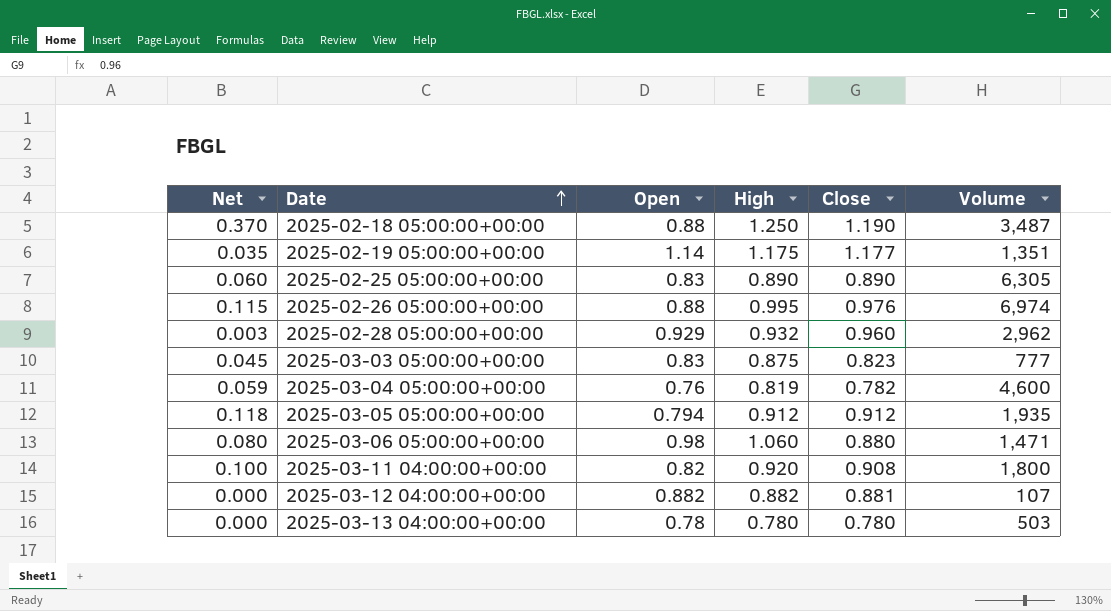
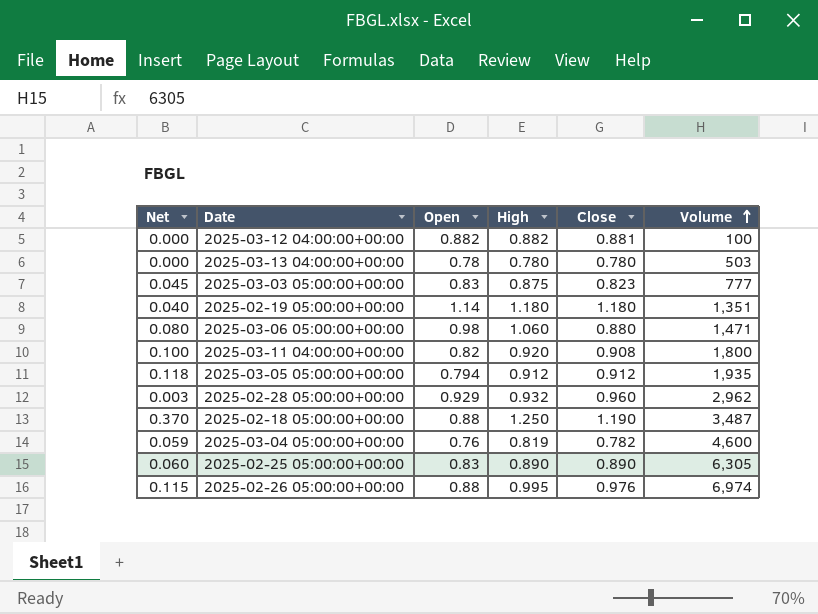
row order: Date ascending -> Volume ascending
2025-03-12 04:00:00+00:00 | Volume: 107 -> 100
2025-02-19 05:00:00+00:00 | Net: 0.035 -> 0.040
2025-02-19 05:00:00+00:00 | High: 1.175 -> 1.180
2025-02-19 05:00:00+00:00 | Close: 1.177 -> 1.180

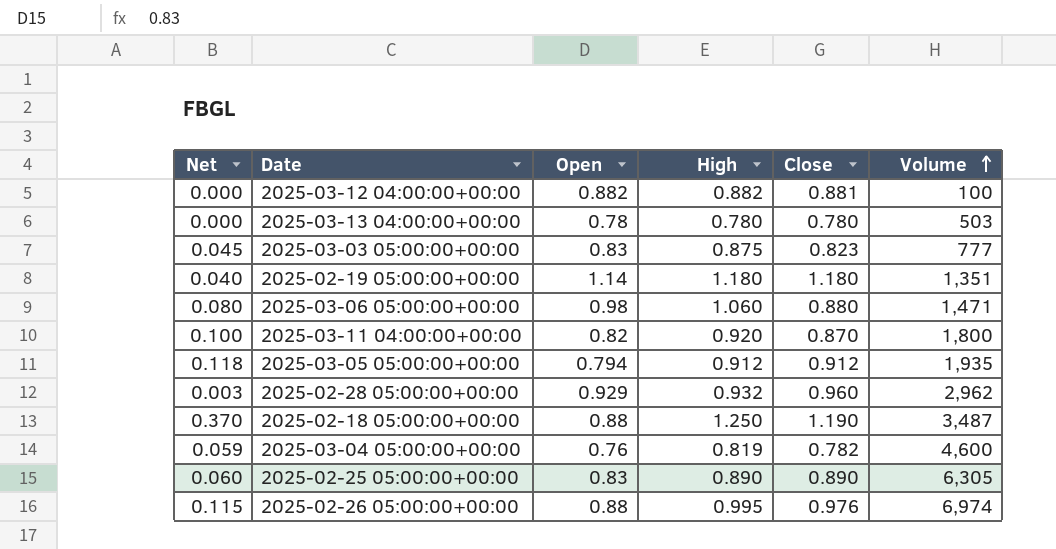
2025-03-11 04:00:00+00:00 | Close: 0.908 -> 0.870

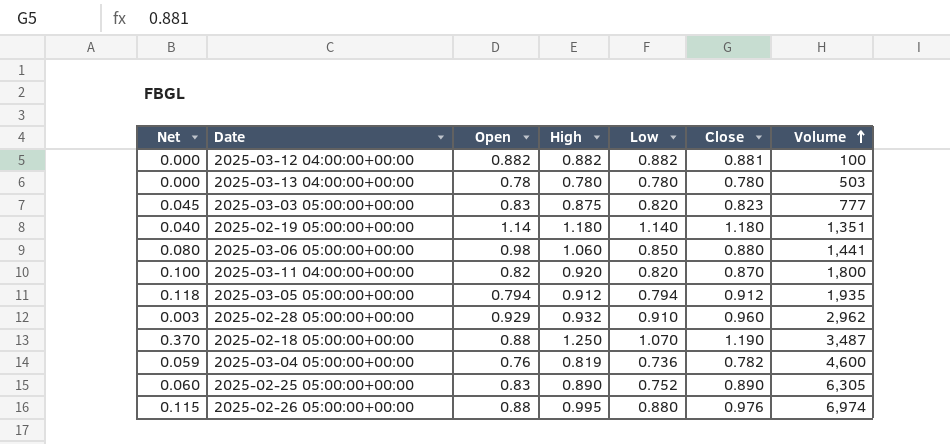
column Low | position: none -> 5
2025-03-06 05:00:00+00:00 | Volume: 1,471 -> 1,441

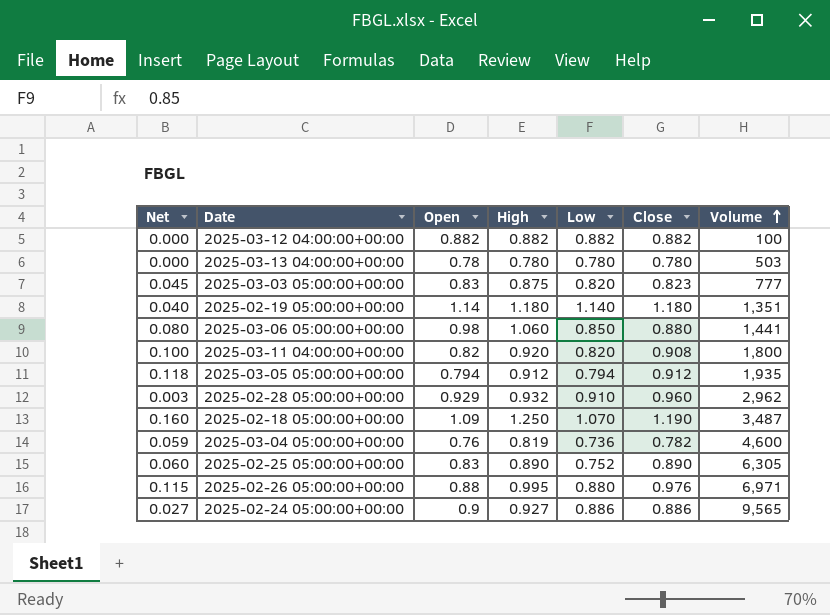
2025-03-12 04:00:00+00:00 | Close: 0.881 -> 0.882
2025-03-11 04:00:00+00:00 | Close: 0.870 -> 0.908
2025-02-18 05:00:00+00:00 | Net: 0.370 -> 0.160
2025-02-18 05:00:00+00:00 | Open: 0.88 -> 1.09
2025-02-26 05:00:00+00:00 | Volume: 6,974 -> 6,971
row 2025-02-24 05:00:00+00:00: none -> 0.027 | 0.9 | 0.927 | 0.886 | 0.886 | 9,565

